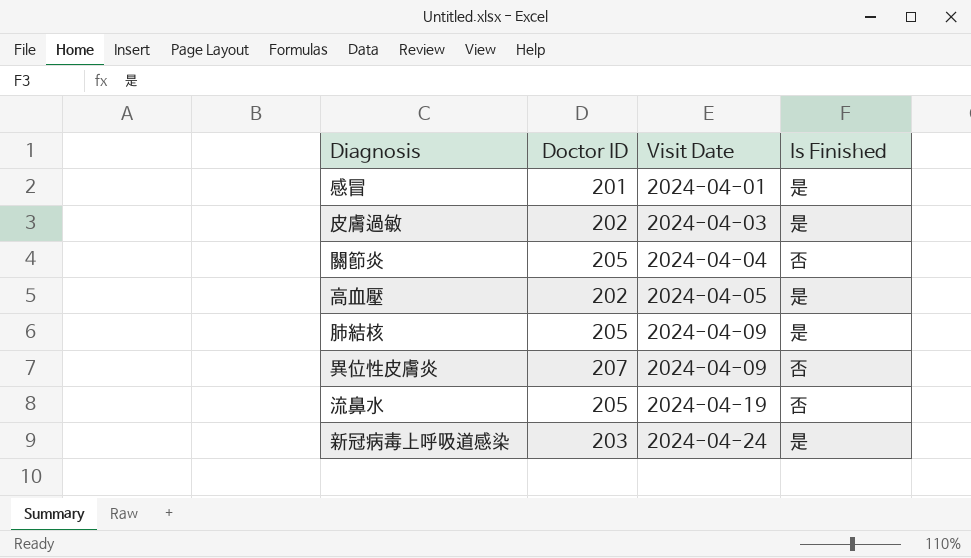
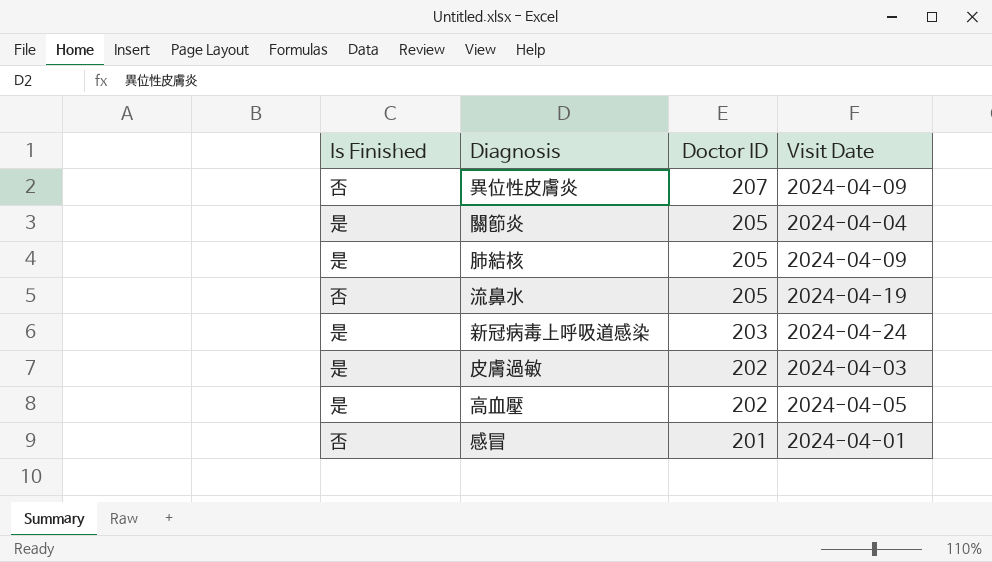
row order: Visit Date ascending -> Doctor ID descending
column Is Finished | position: 4 -> 1
關節炎 | Is Finished: 否 -> 是
感冒 | Is Finished: 是 -> 否

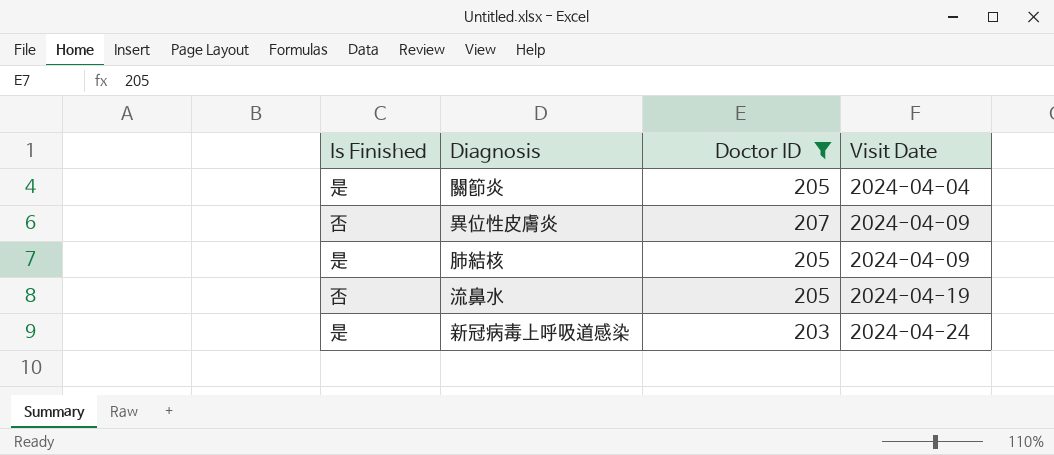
filter: none -> Doctor ID >= 203
row order: Doctor ID descending -> Visit Date ascending

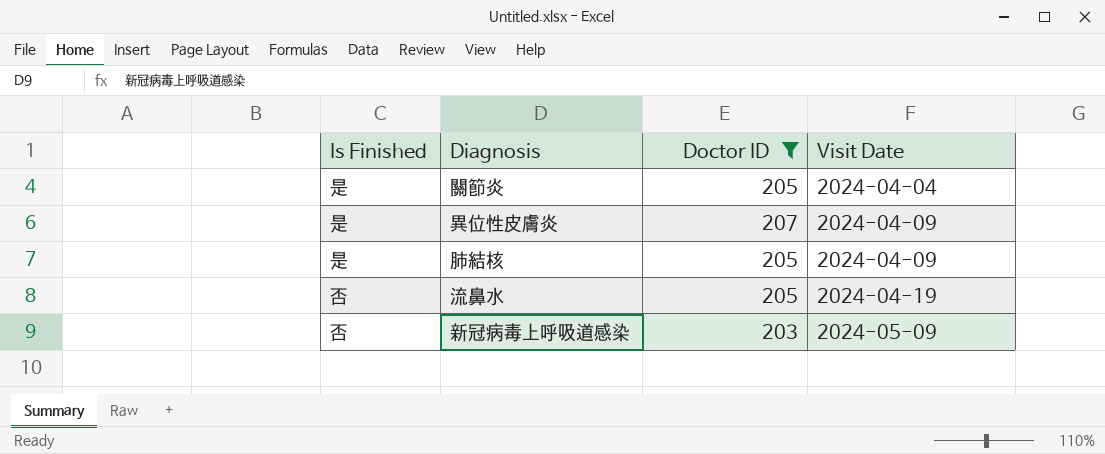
異位性皮膚炎 | Is Finished: 否 -> 是
新冠病毒上呼吸道感染 | Is Finished: 是 -> 否
新冠病毒上呼吸道感染 | Visit Date: 2024-04-24 -> 2024-05-09

